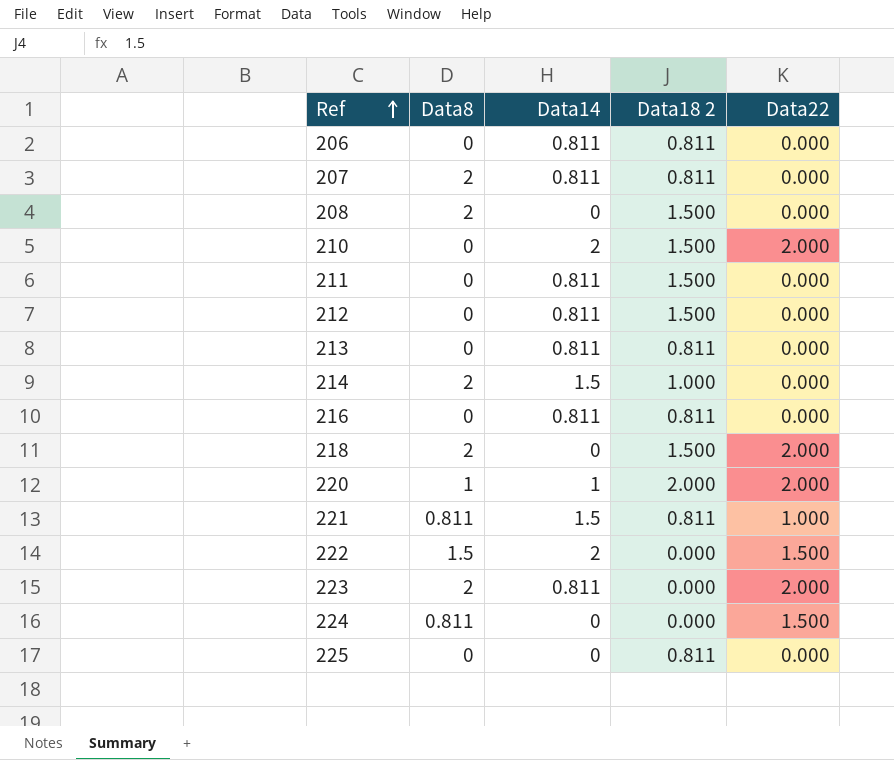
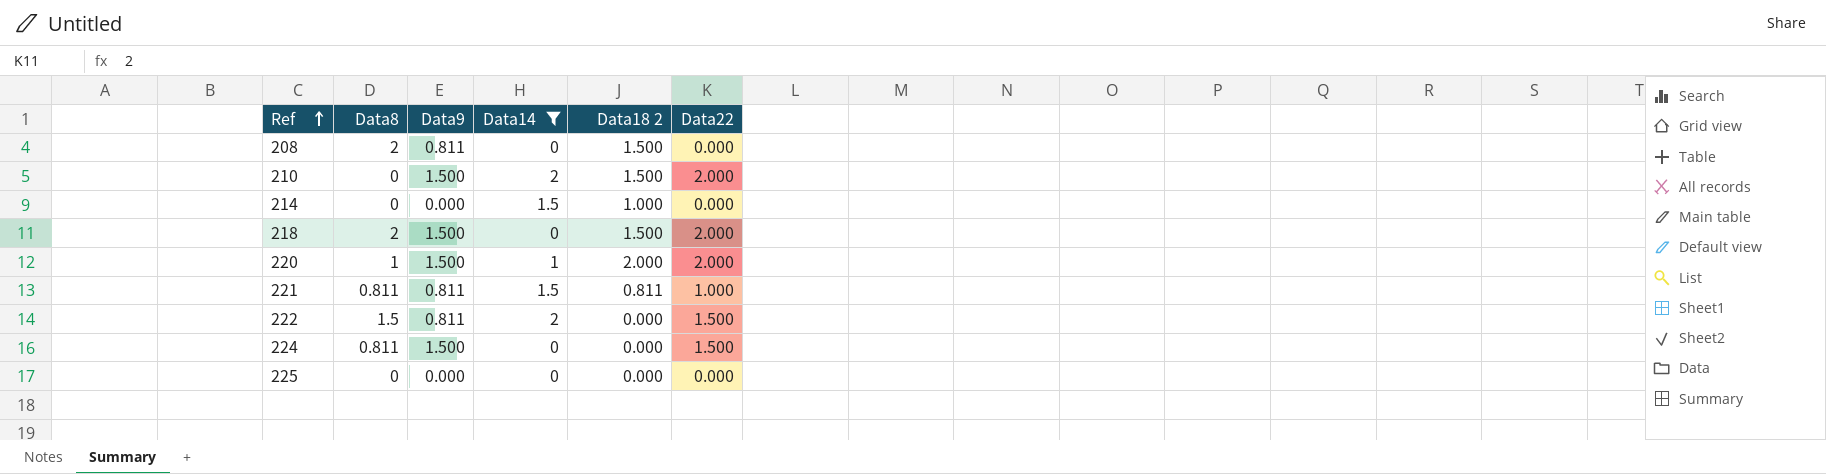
filter: none -> Data14 != 0.811
column Data9 | position: none -> 3
214 | Data8: 2 -> 0
225 | Data18 2: 0.811 -> 0.000

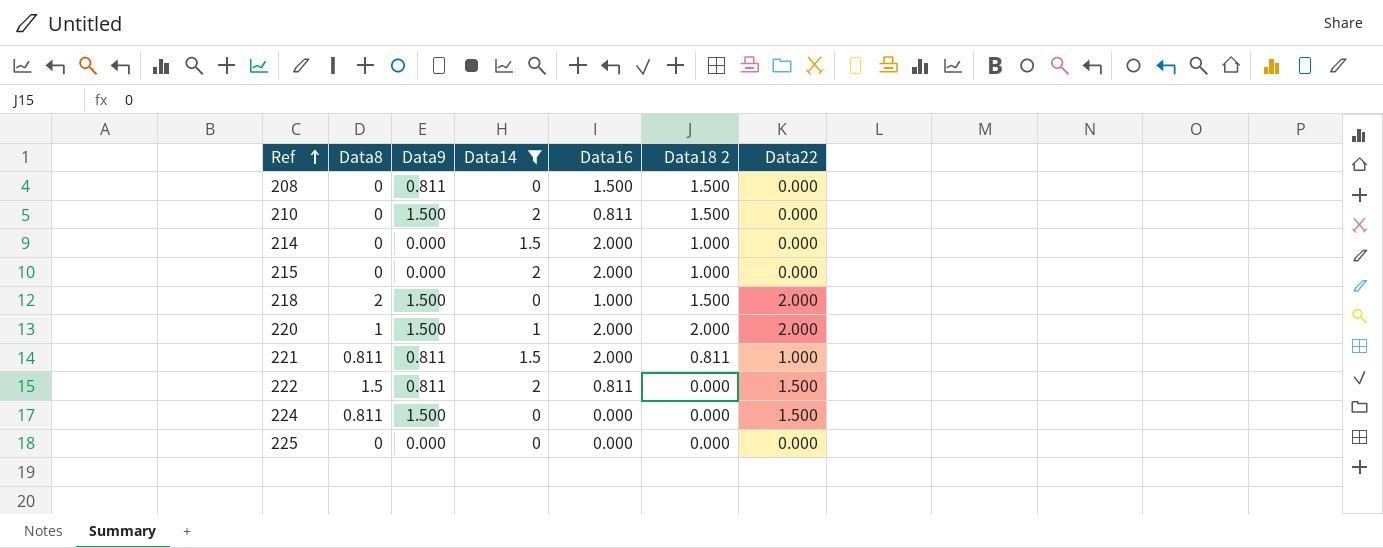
column Data16 | position: none -> 5
208 | Data8: 2 -> 0
210 | Data22: 2.000 -> 0.000
row 215: none -> 0 | 0.000 | 2 | 2.000 | 1.000 | 0.000

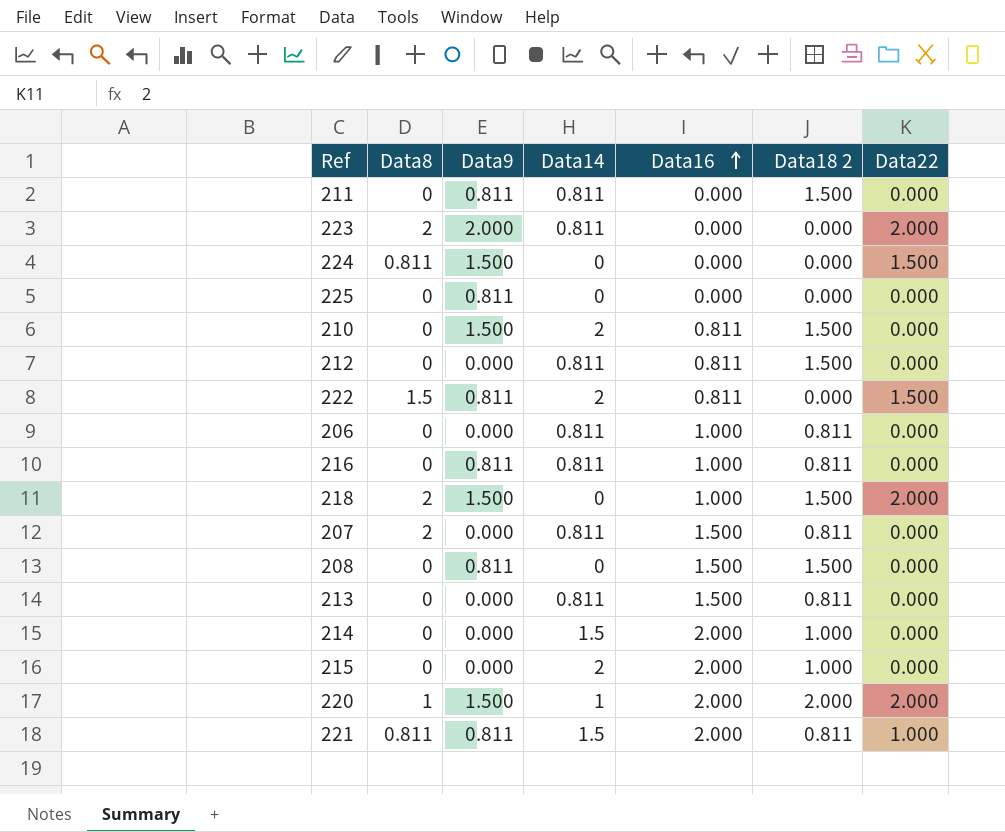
filter: Data14 != 0.811 -> none
row order: Ref ascending -> Data16 ascending
225 | Data9: 0.000 -> 0.811

